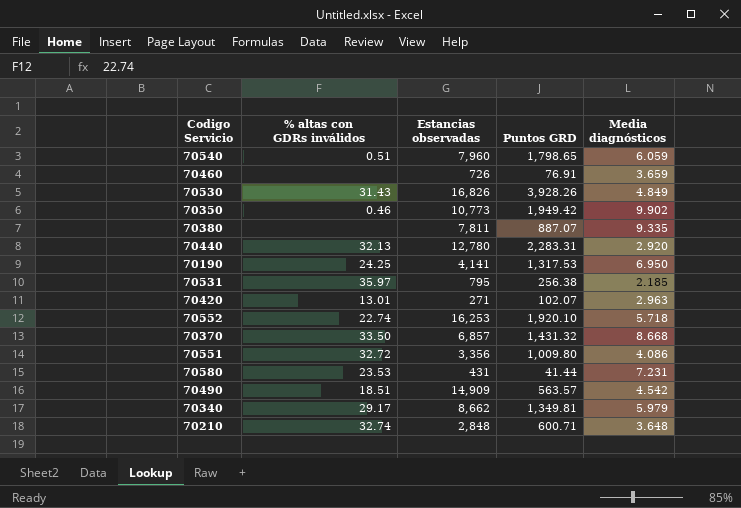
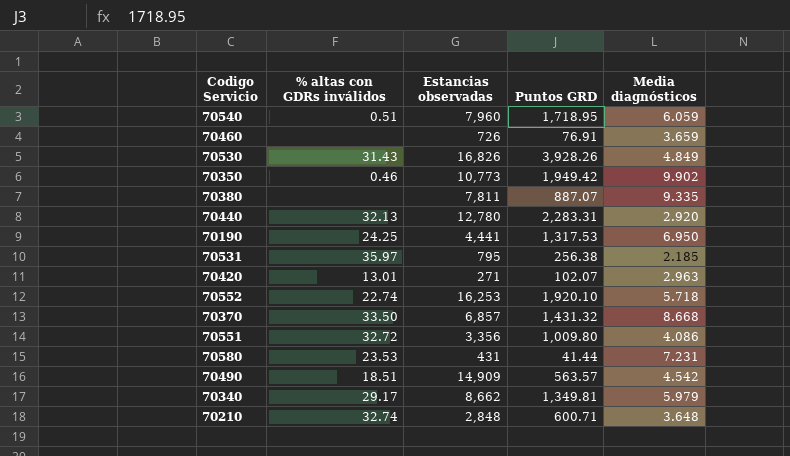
70540 | Puntos GRD: 1,798.65 -> 1,718.95
70190 | Estancias observadas: 4,141 -> 4,441

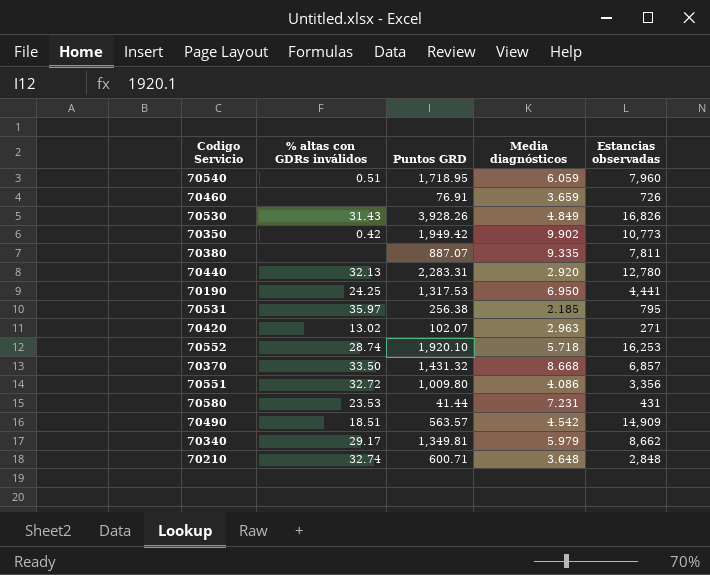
column Estancias observadas | position: 3 -> 5
70350 | % altas con GDRs inválidos: 0.46 -> 0.42
70420 | % altas con GDRs inválidos: 13.01 -> 13.02
70552 | % altas con GDRs inválidos: 22.74 -> 28.74

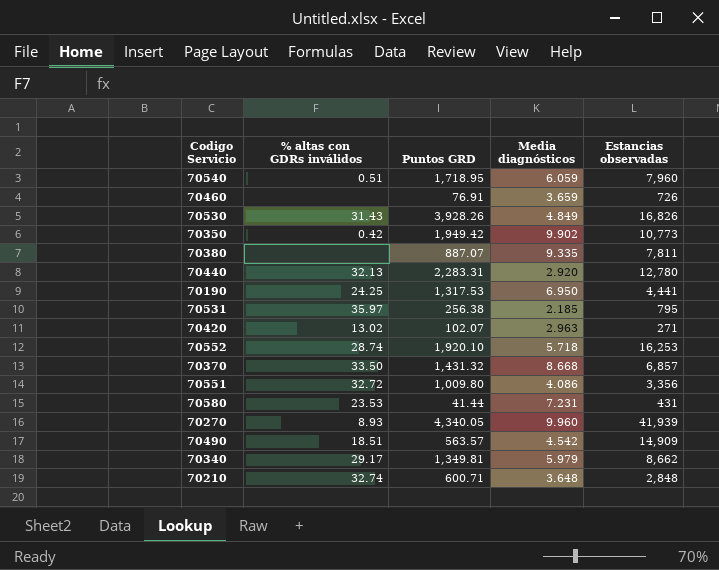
row 70270: none -> 8.93 | 4,340.05 | 9.960 | 41,939

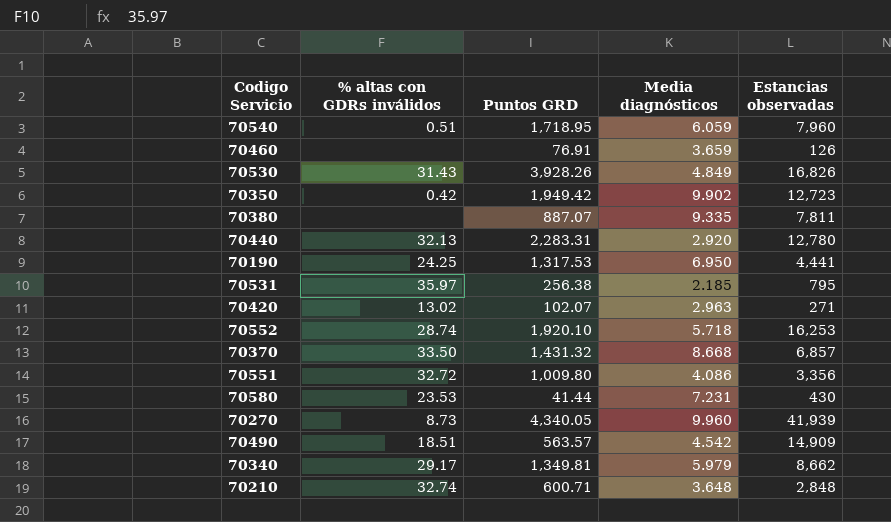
70460 | Estancias observadas: 726 -> 126
70350 | Estancias observadas: 10,773 -> 12,723
70580 | Estancias observadas: 431 -> 430
70270 | % altas con GDRs inválidos: 8.93 -> 8.73

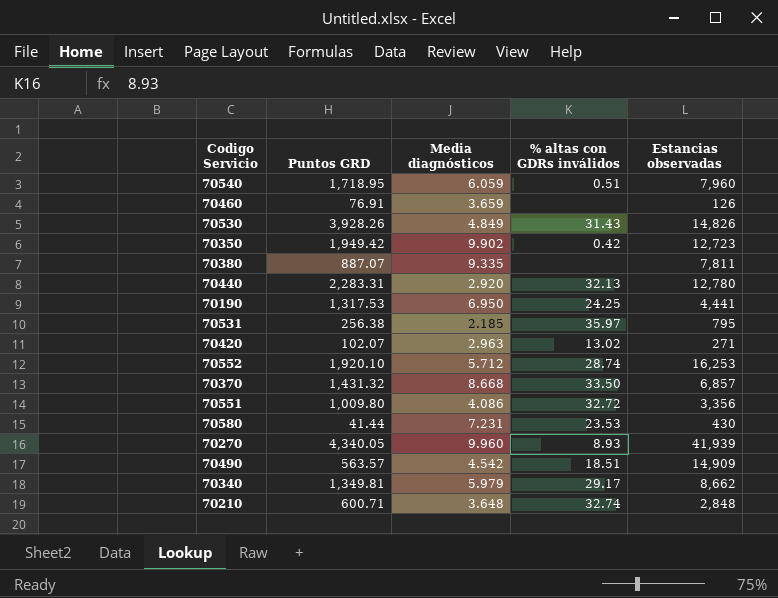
column % altas con GDRs inválidos | position: 2 -> 4
70530 | Estancias observadas: 16,826 -> 14,826
70552 | Media diagnósticos: 5.718 -> 5.712
70270 | % altas con GDRs inválidos: 8.73 -> 8.93

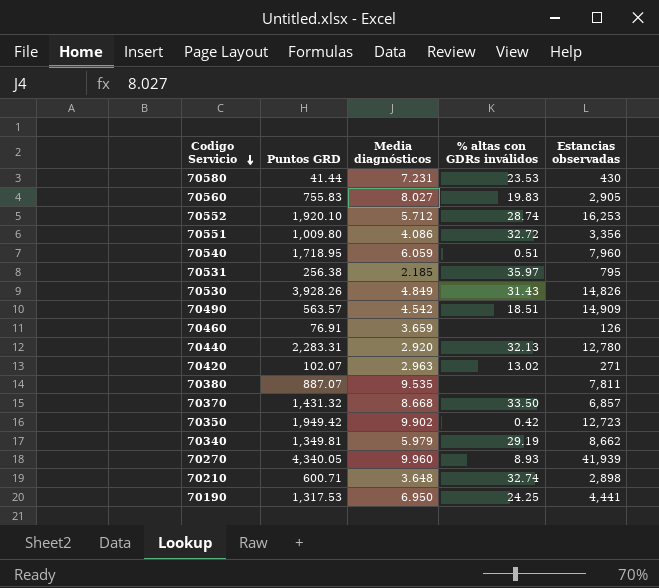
row order: none -> Codigo Servicio descending
row 70560: none -> 755.83 | 8.027 | 19.83 | 2,905
70380 | Media diagnósticos: 9.335 -> 9.535
70340 | % altas con GDRs inválidos: 29.17 -> 29.19
70210 | Estancias observadas: 2,848 -> 2,898

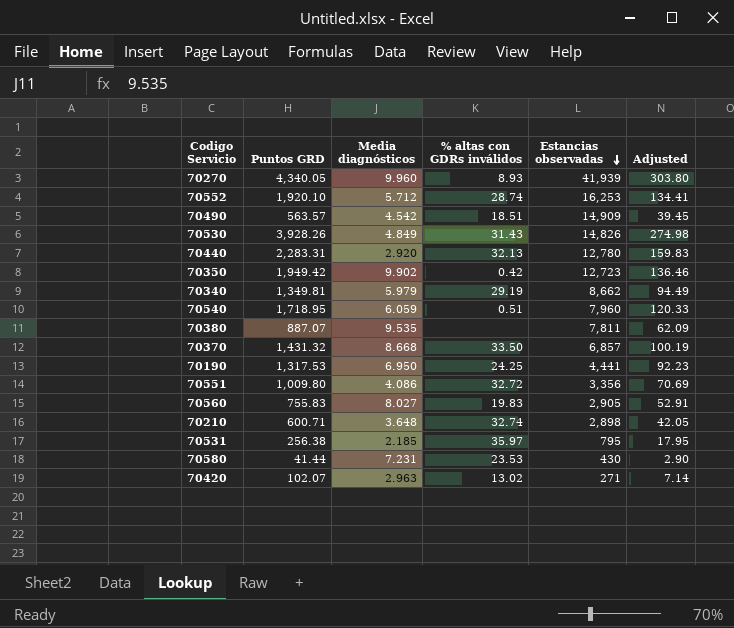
row order: Codigo Servicio descending -> Estancias observadas descending
column Adjusted | formula: none -> [Puntos GRD] * 0.07
row 70460: 76.91 | 3.659 | none | 126 -> none

